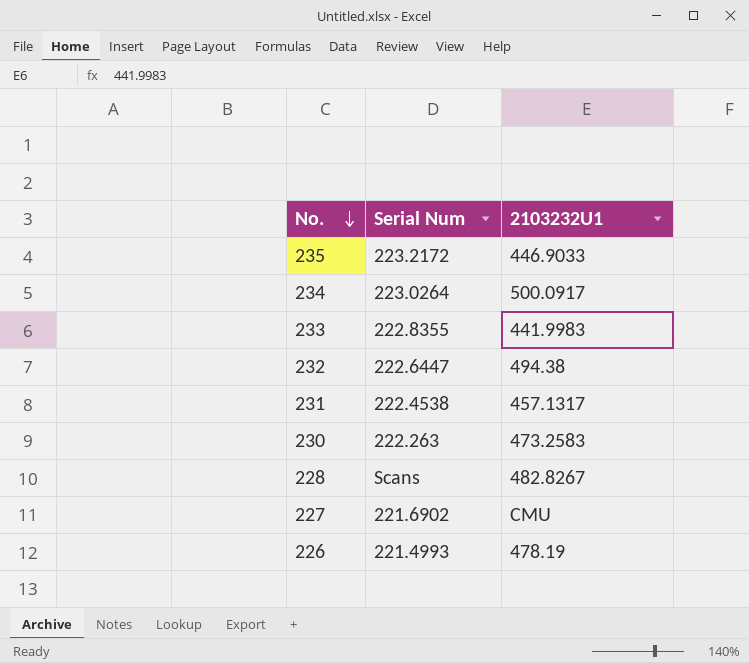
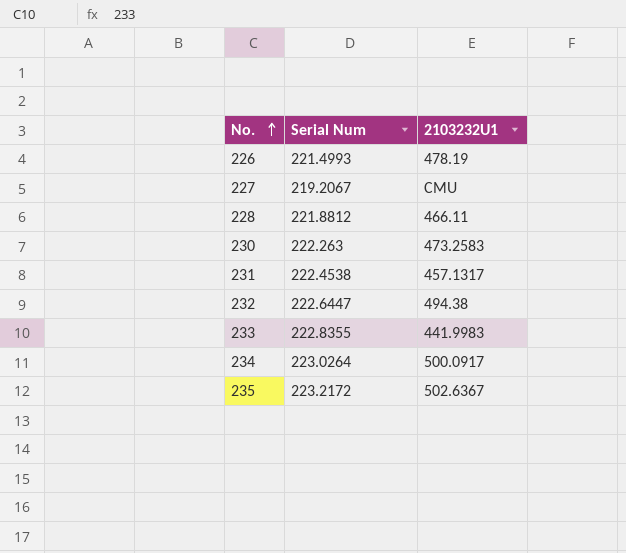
row order: No. descending -> No. ascending
227 | Serial Num: 221.6902 -> 219.2067
228 | Serial Num: Scans -> 221.8812
228 | 2103232U1: 482.8267 -> 466.11
235 | 2103232U1: 446.9033 -> 502.6367

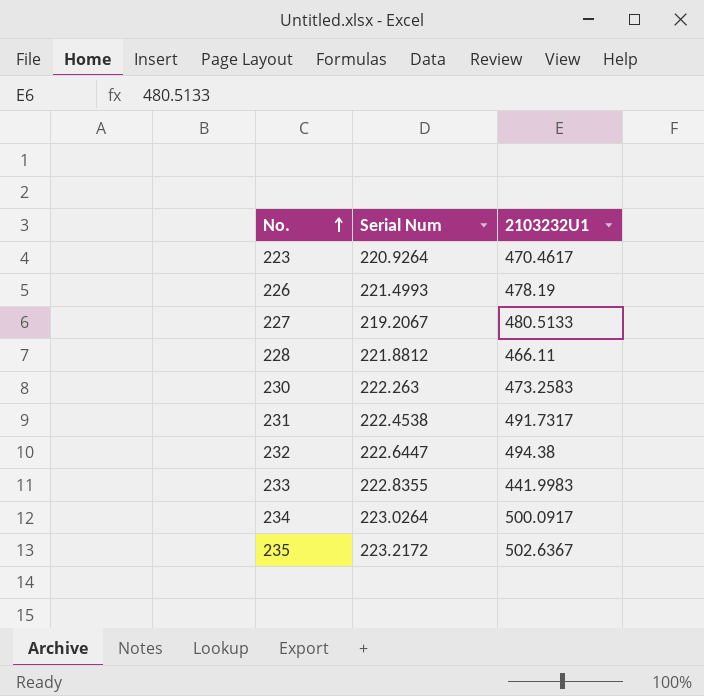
row 223: none -> 220.9264 | 470.4617
227 | 2103232U1: CMU -> 480.5133
231 | 2103232U1: 457.1317 -> 491.7317

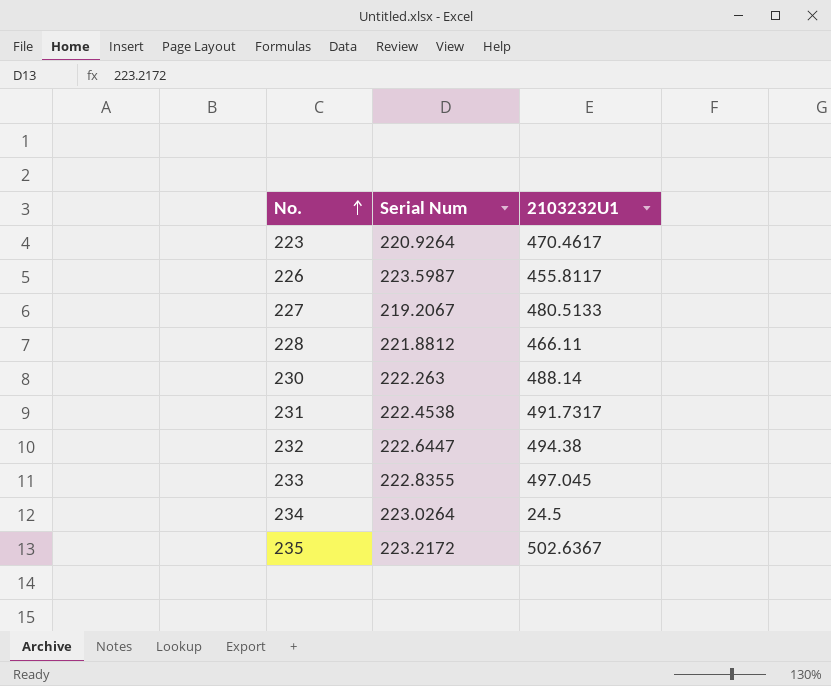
226 | Serial Num: 221.4993 -> 223.5987
226 | 2103232U1: 478.19 -> 455.8117
230 | 2103232U1: 473.2583 -> 488.14
233 | 2103232U1: 441.9983 -> 497.045
234 | 2103232U1: 500.0917 -> 24.5

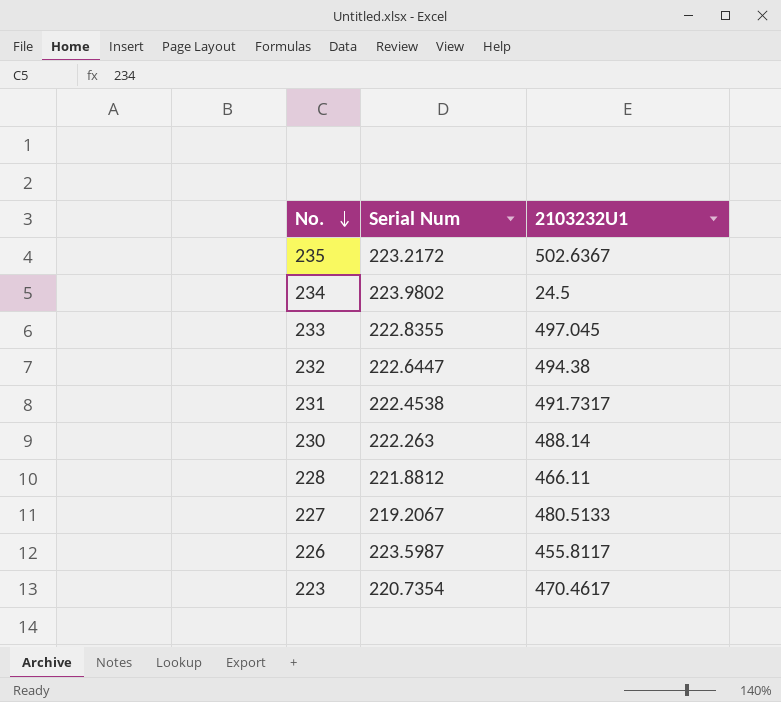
row order: No. ascending -> No. descending
234 | Serial Num: 223.0264 -> 223.9802
223 | Serial Num: 220.9264 -> 220.7354

